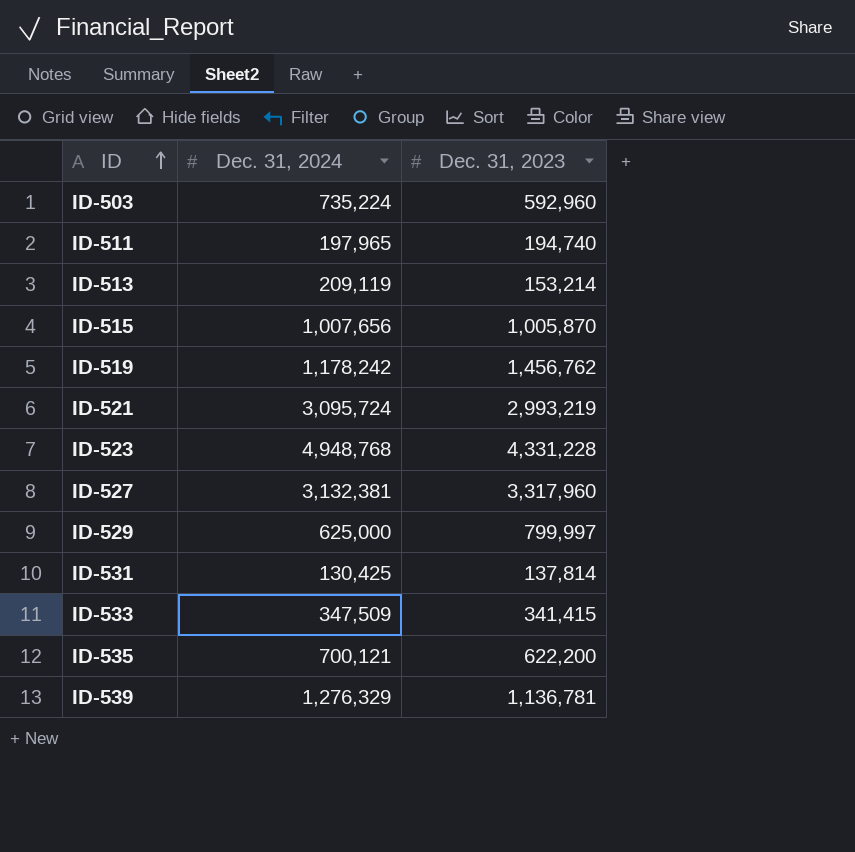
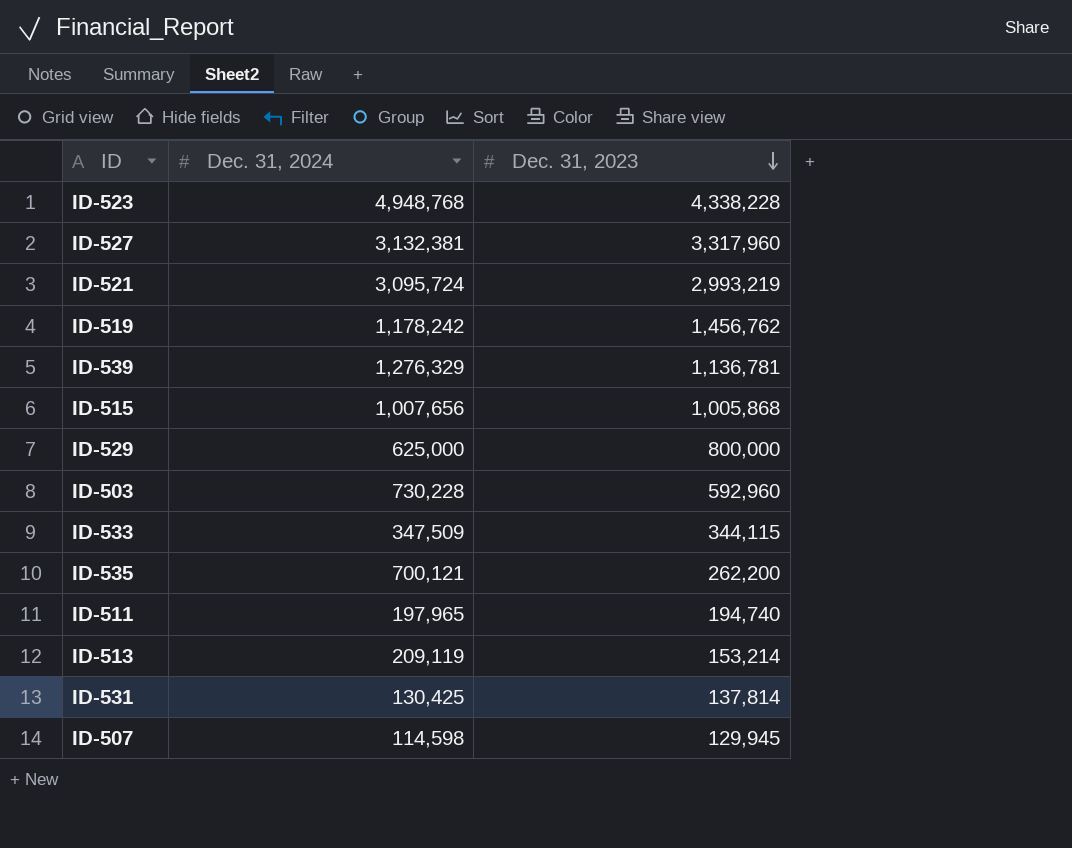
row order: ID ascending -> Dec. 31, 2023 descending
ID-523 | Dec. 31, 2023: 4,331,228 -> 4,338,228
ID-515 | Dec. 31, 2023: 1,005,870 -> 1,005,868
ID-529 | Dec. 31, 2023: 799,997 -> 800,000
ID-503 | Dec. 31, 2024: 735,224 -> 730,228
ID-533 | Dec. 31, 2023: 341,415 -> 344,115
ID-535 | Dec. 31, 2023: 622,200 -> 262,200
row ID-507: none -> 114,598 | 129,945

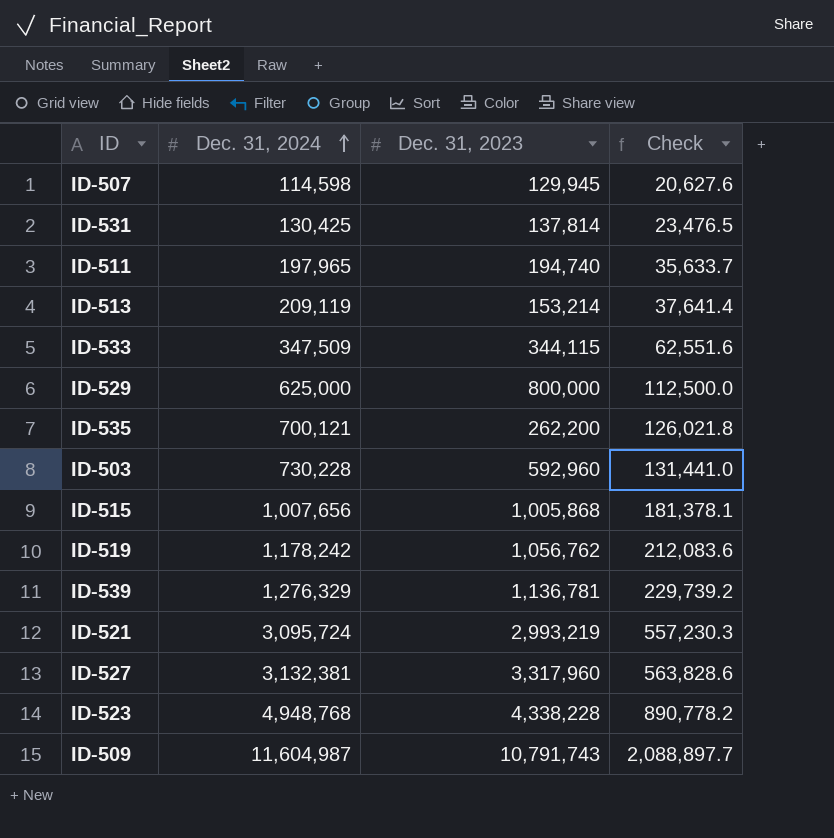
row order: Dec. 31, 2023 descending -> Dec. 31, 2024 ascending
column Check | formula: none -> [Dec. 31, 2024] * 0.18
ID-519 | Dec. 31, 2023: 1,456,762 -> 1,056,762
row ID-509: none -> 11,604,987 | 10,791,743 | 2,088,897.7

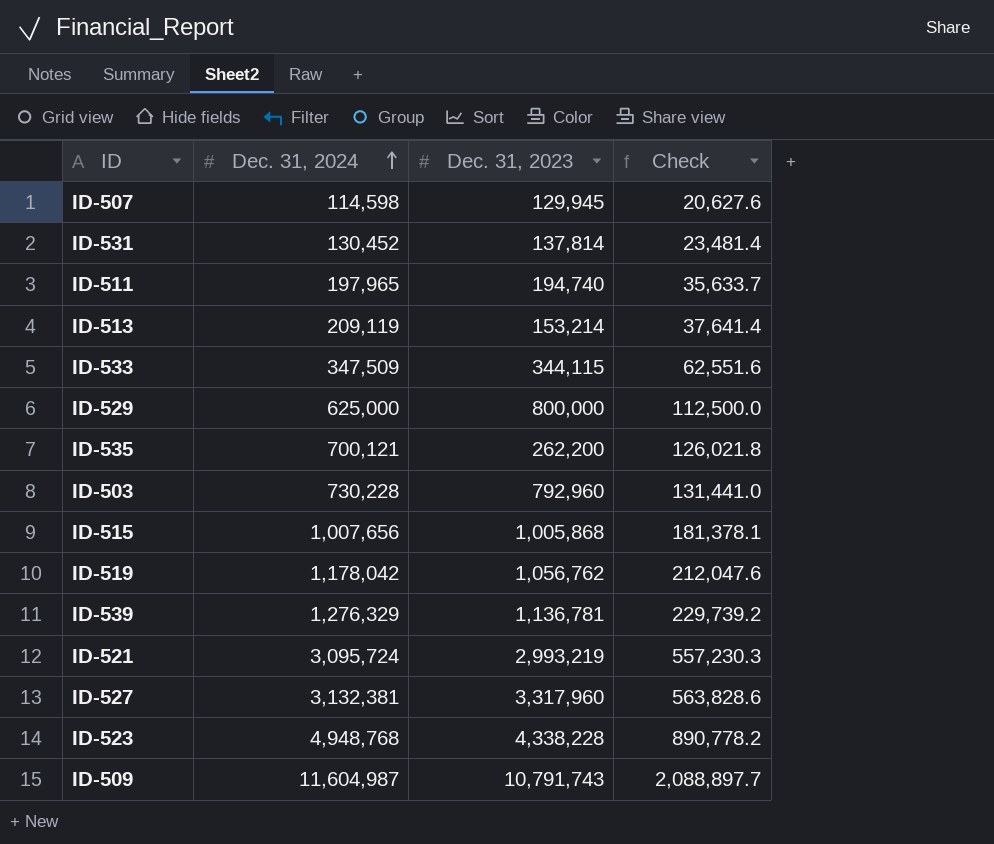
ID-531 | Dec. 31, 2024: 130,425 -> 130,452
ID-531 | Check: 23,476.5 -> 23,481.4
ID-503 | Dec. 31, 2023: 592,960 -> 792,960
ID-519 | Dec. 31, 2024: 1,178,242 -> 1,178,042
ID-519 | Check: 212,083.6 -> 212,047.6

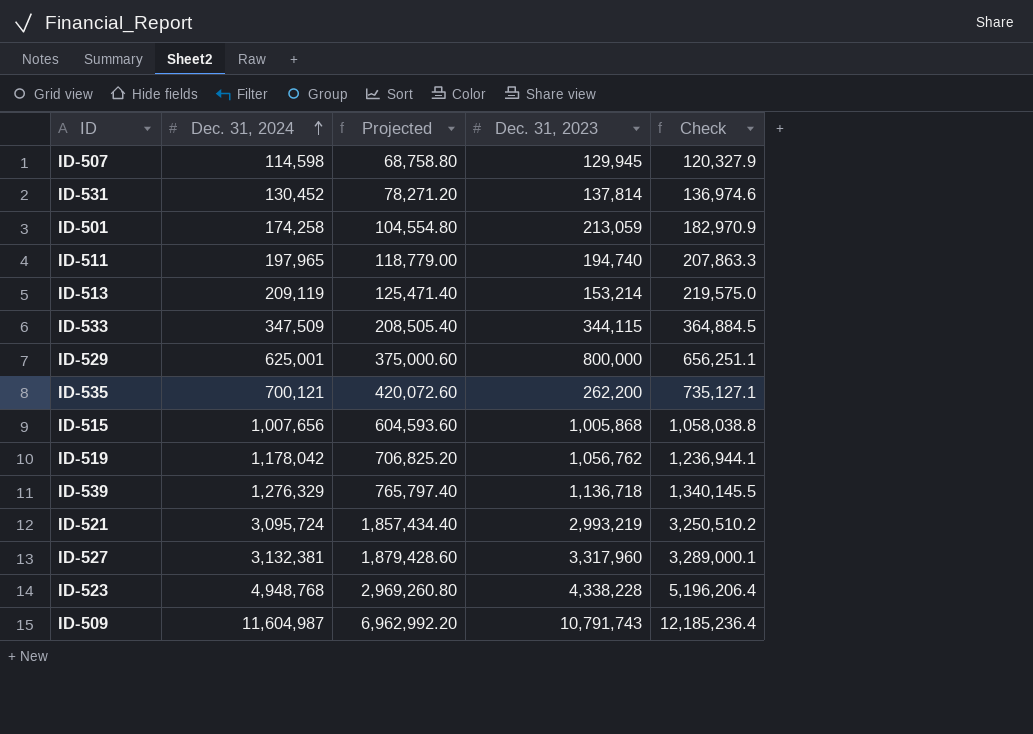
column Projected | formula: none -> [Dec. 31, 2024] * 0.6
column Check | formula: [Dec. 31, 2024] * 0.18 -> [Dec. 31, 2024] * 1.05
row ID-503: 730,228 | 792,960 | 131,441.0 -> none
row ID-501: none -> 174,258 | 104,554.80 | 213,059 | 182,970.9
ID-529 | Dec. 31, 2024: 625,000 -> 625,001
ID-539 | Dec. 31, 2023: 1,136,781 -> 1,136,718

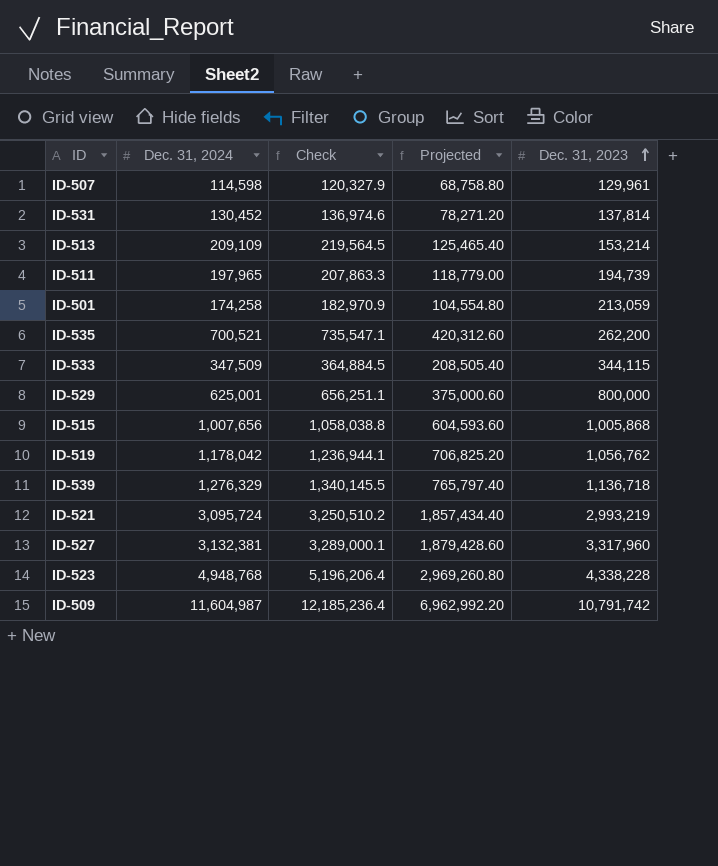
row order: Dec. 31, 2024 ascending -> Dec. 31, 2023 ascending
column Check | position: 5 -> 3
ID-507 | Dec. 31, 2023: 129,945 -> 129,961
ID-513 | Dec. 31, 2024: 209,119 -> 209,109
ID-513 | Check: 219,575.0 -> 219,564.5
ID-513 | Projected: 125,471.40 -> 125,465.40
ID-511 | Dec. 31, 2023: 194,740 -> 194,739
ID-535 | Dec. 31, 2024: 700,121 -> 700,521
ID-535 | Check: 735,127.1 -> 735,547.1
ID-535 | Projected: 420,072.60 -> 420,312.60
ID-509 | Dec. 31, 2023: 10,791,743 -> 10,791,742

